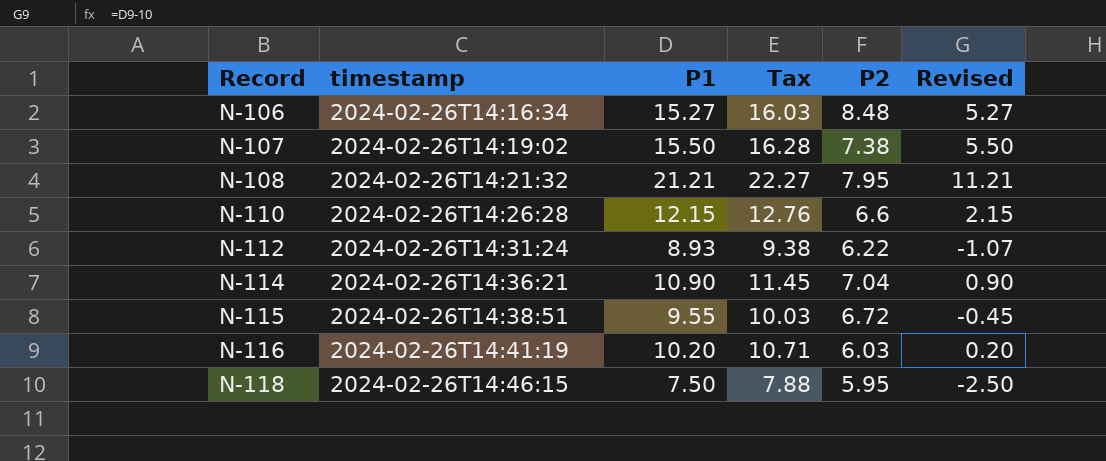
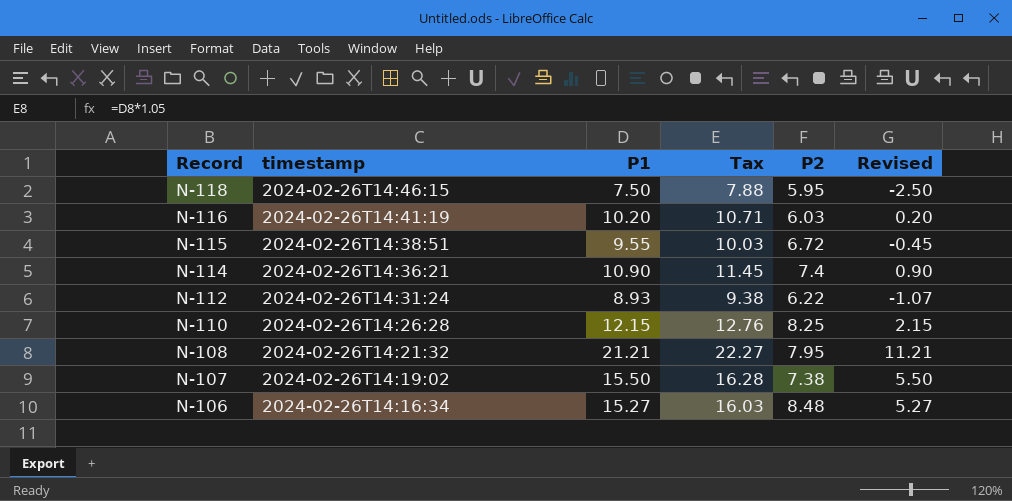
row order: Record ascending -> Record descending
N-114 | P2: 7.04 -> 7.4
N-110 | P2: 6.6 -> 8.25

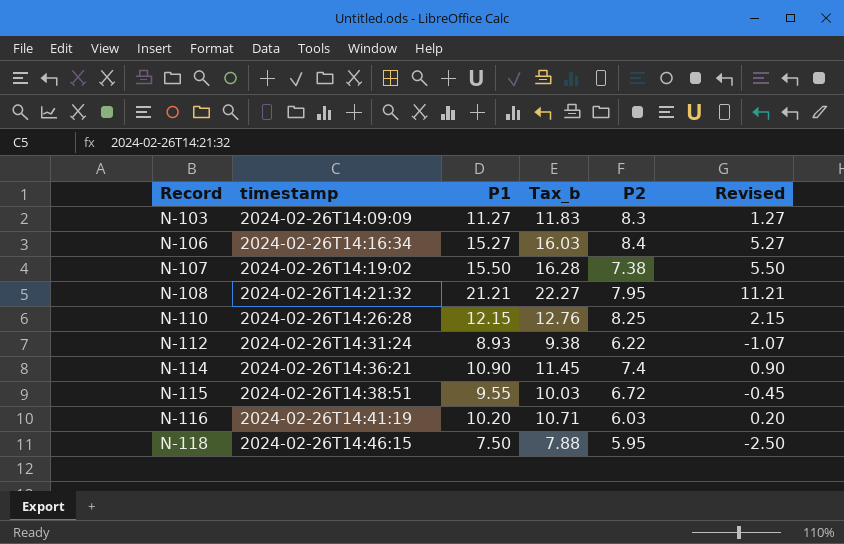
row order: Record descending -> Record ascending
column name: Tax -> Tax_b
row N-103: none -> 2024-02-26T14:09:09 | 11.27 | 11.83 | 8.3 | 1.27
N-106 | P2: 8.48 -> 8.4

